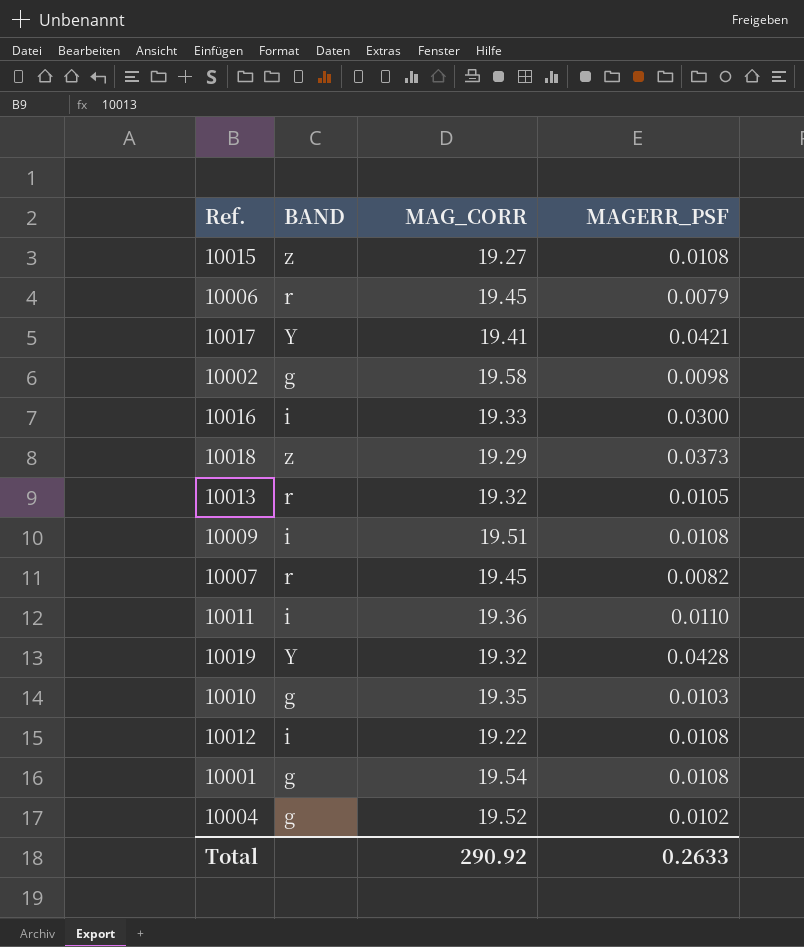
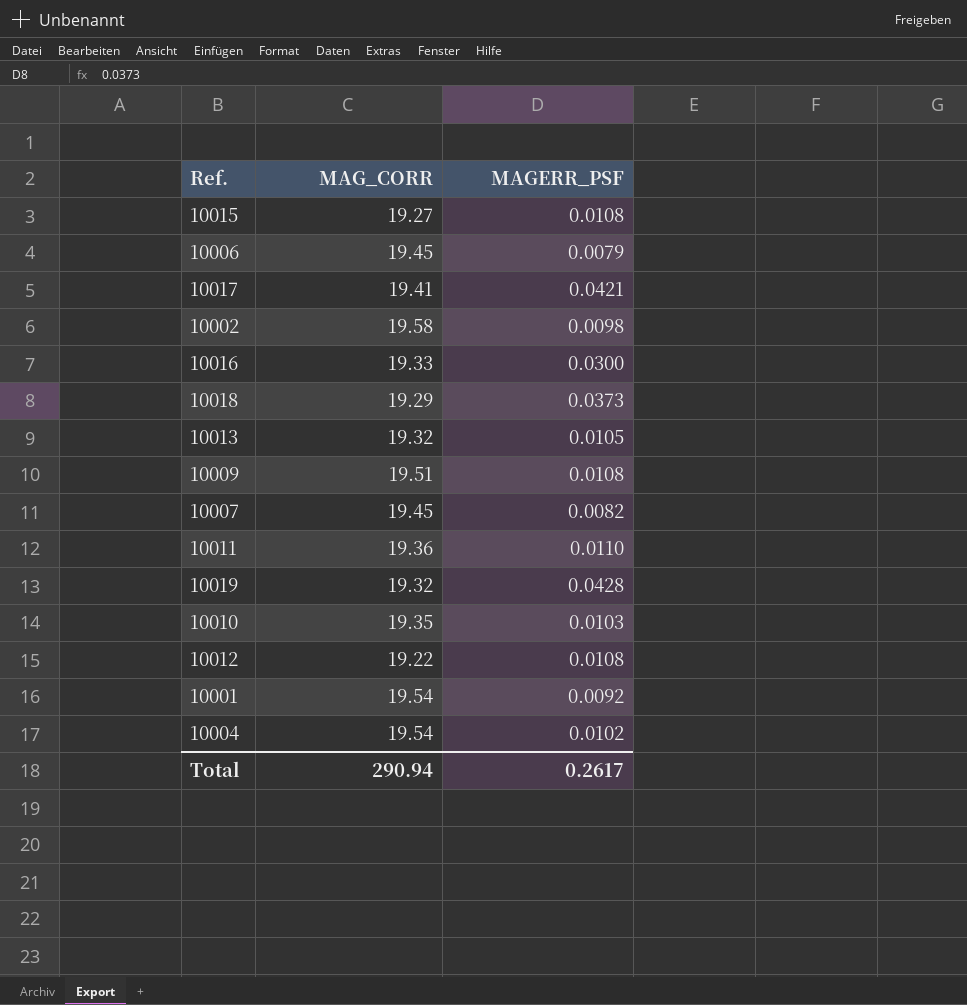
column BAND | position: 2 -> none
10001 | MAGERR_PSF: 0.0108 -> 0.0092
10004 | MAG_CORR: 19.52 -> 19.54
Total | MAG_CORR: 290.92 -> 290.94
Total | MAGERR_PSF: 0.2633 -> 0.2617

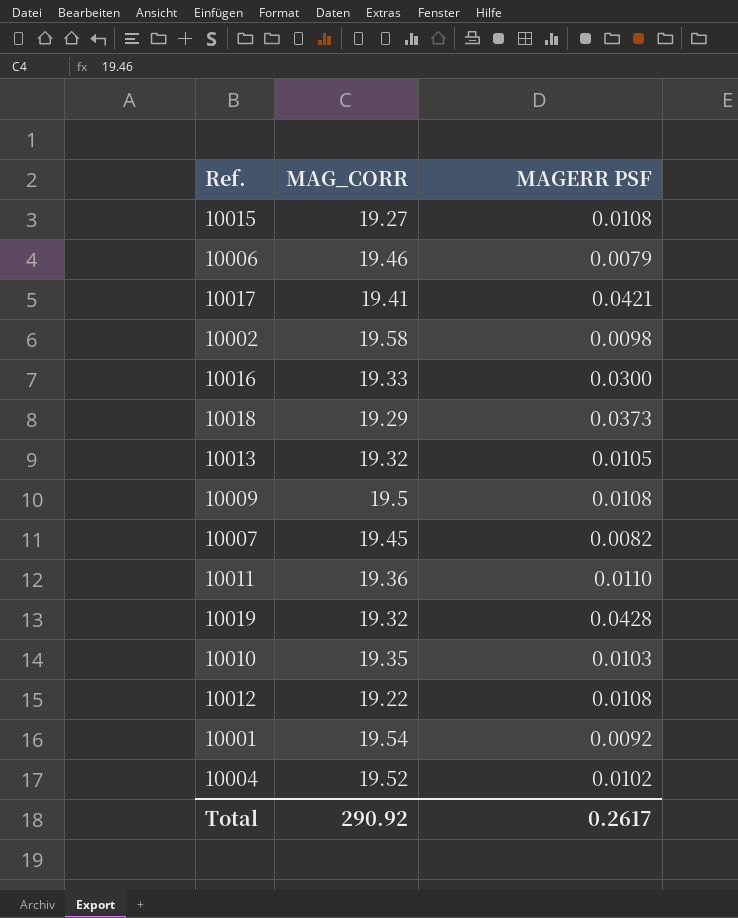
column name: MAGERR_PSF -> MAGERR PSF
10006 | MAG_CORR: 19.45 -> 19.46
10009 | MAG_CORR: 19.51 -> 19.5
10004 | MAG_CORR: 19.54 -> 19.52
Total | MAG_CORR: 290.94 -> 290.92

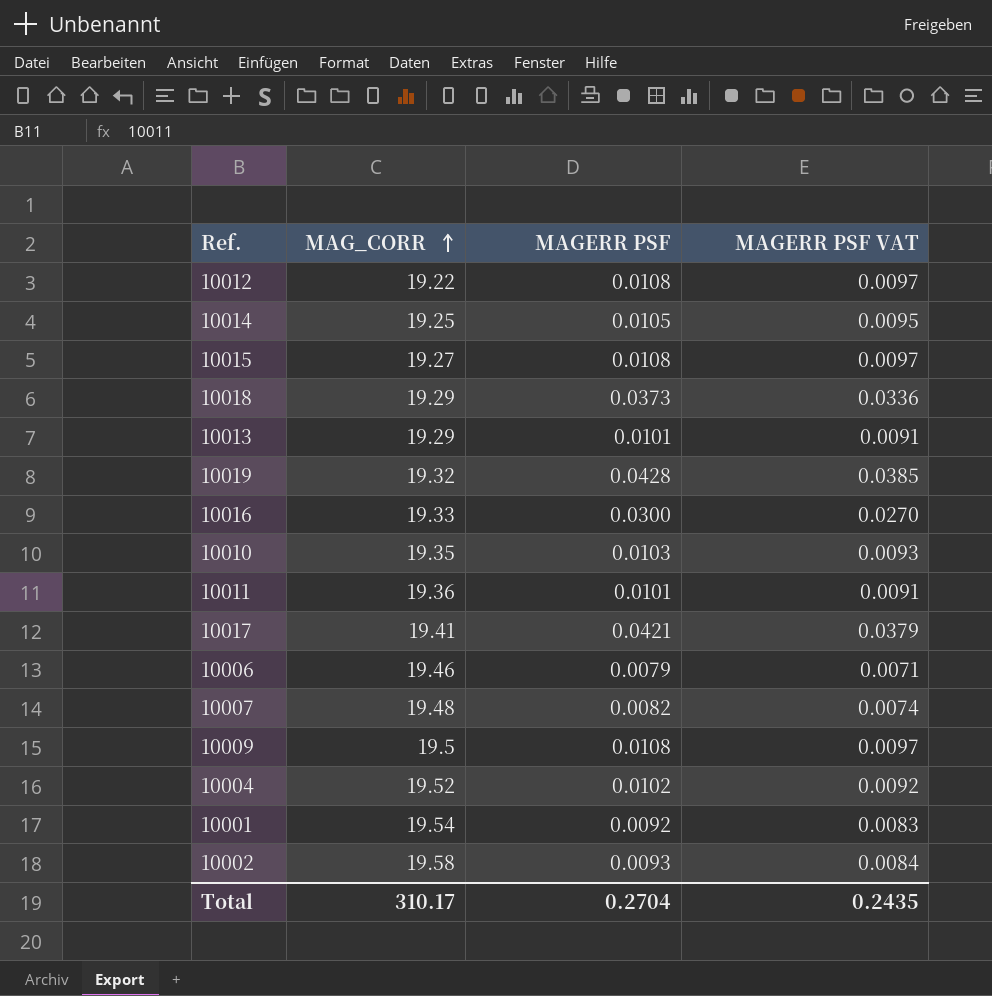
row order: none -> MAG_CORR ascending
column MAGERR PSF VAT | formula: none -> [MAGERR PSF] * 0.9
row 10014: none -> 19.25 | 0.0105 | 0.0095
10013 | MAG_CORR: 19.32 -> 19.29
10013 | MAGERR PSF: 0.0105 -> 0.0101
10011 | MAGERR PSF: 0.0110 -> 0.0101
10007 | MAG_CORR: 19.45 -> 19.48
10002 | MAGERR PSF: 0.0098 -> 0.0093
Total | MAG_CORR: 290.92 -> 310.17
Total | MAGERR PSF: 0.2617 -> 0.2704

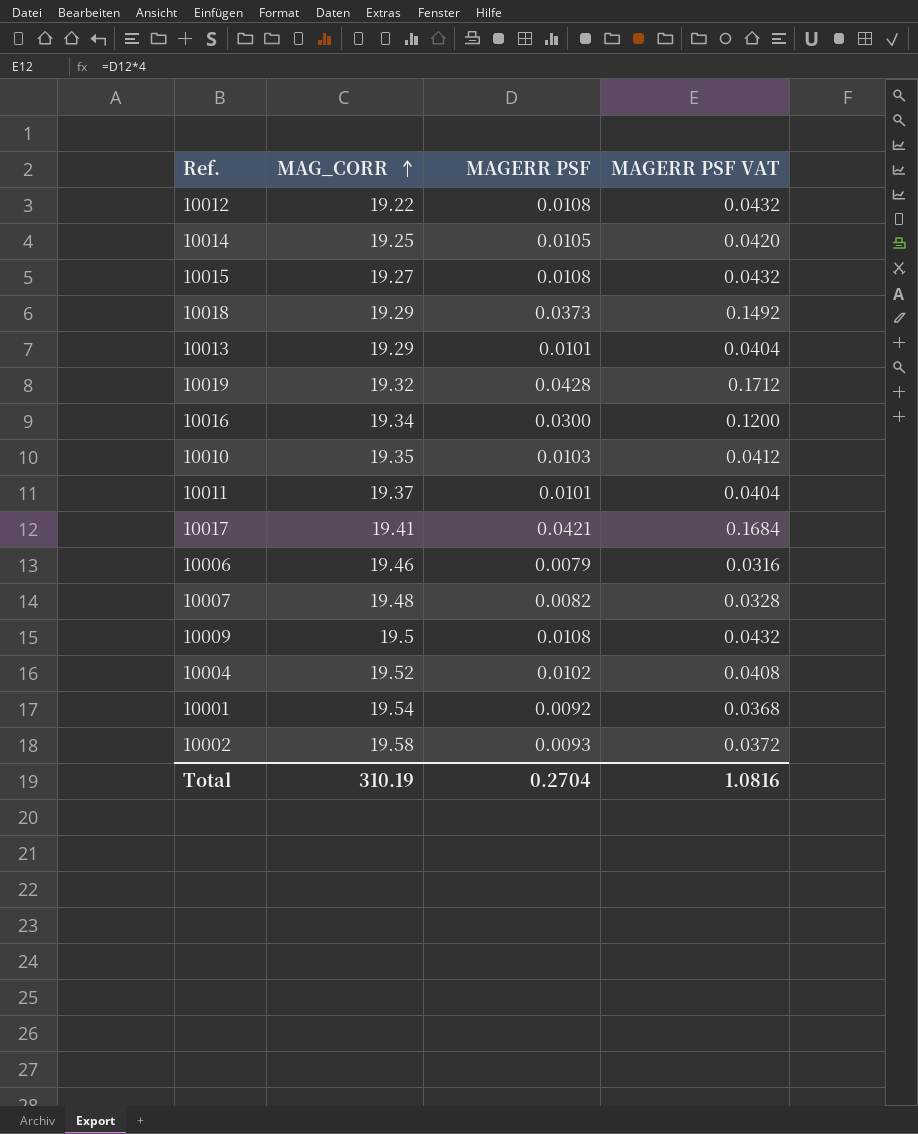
column MAGERR PSF VAT | formula: [MAGERR PSF] * 0.9 -> [MAGERR PSF] * 4
10016 | MAG_CORR: 19.33 -> 19.34
10011 | MAG_CORR: 19.36 -> 19.37
Total | MAG_CORR: 310.17 -> 310.19
Total | MAGERR PSF VAT: 0.2435 -> 1.0816

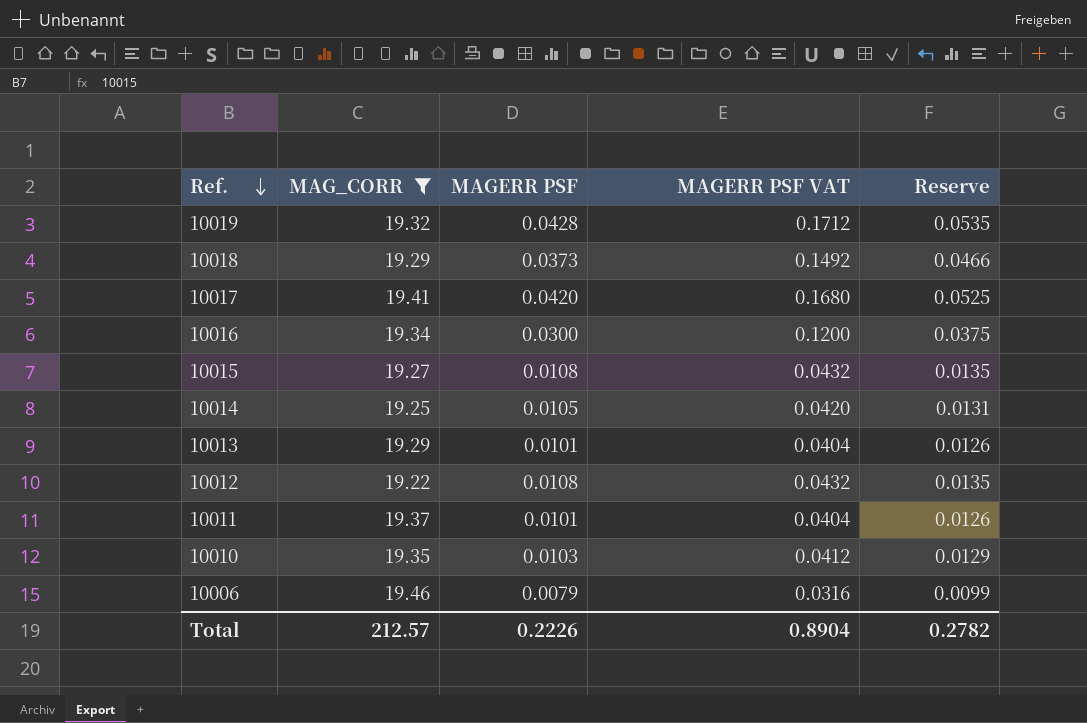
filter: none -> MAG_CORR <= 19.46
row order: MAG_CORR ascending -> Ref. descending
column Reserve | formula: none -> [MAGERR PSF] * 1.25
10017 | MAGERR PSF: 0.0421 -> 0.0420
10017 | MAGERR PSF VAT: 0.1684 -> 0.1680
Total | MAG_CORR: 310.19 -> 212.57
Total | MAGERR PSF: 0.2704 -> 0.2226
Total | MAGERR PSF VAT: 1.0816 -> 0.8904

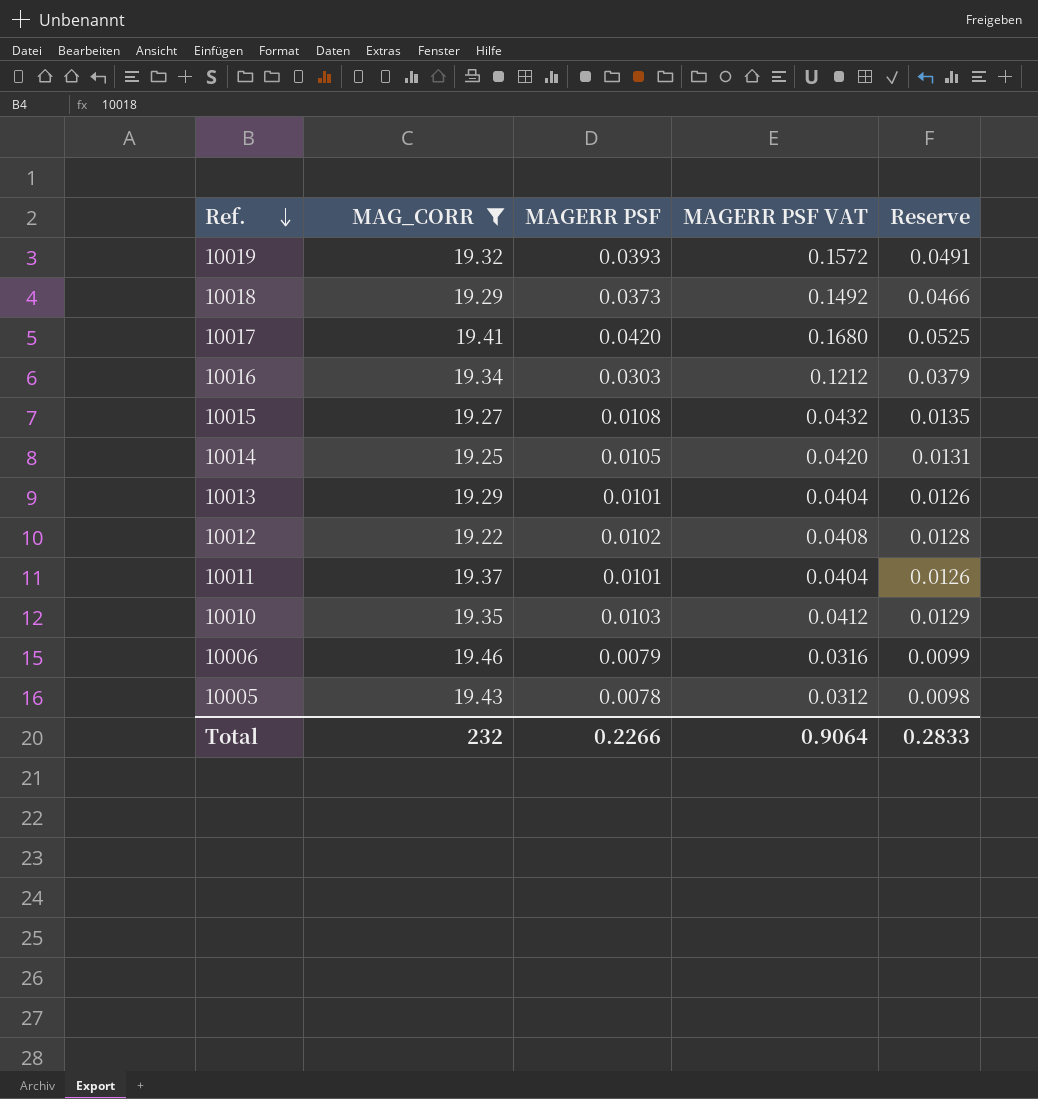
10019 | MAGERR PSF: 0.0428 -> 0.0393
10019 | MAGERR PSF VAT: 0.1712 -> 0.1572
10019 | Reserve: 0.0535 -> 0.0491
10016 | MAGERR PSF: 0.0300 -> 0.0303
10016 | MAGERR PSF VAT: 0.1200 -> 0.1212
10016 | Reserve: 0.0375 -> 0.0379
10012 | MAGERR PSF: 0.0108 -> 0.0102
10012 | MAGERR PSF VAT: 0.0432 -> 0.0408
10012 | Reserve: 0.0135 -> 0.0128
row 10005: none -> 19.43 | 0.0078 | 0.0312 | 0.0098
Total | MAG_CORR: 212.57 -> 232
Total | MAGERR PSF: 0.2226 -> 0.2266
Total | MAGERR PSF VAT: 0.8904 -> 0.9064
Total | Reserve: 0.2782 -> 0.2833

